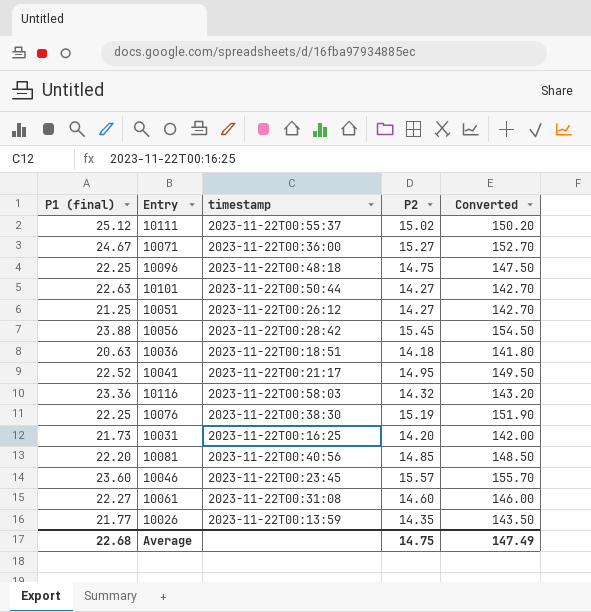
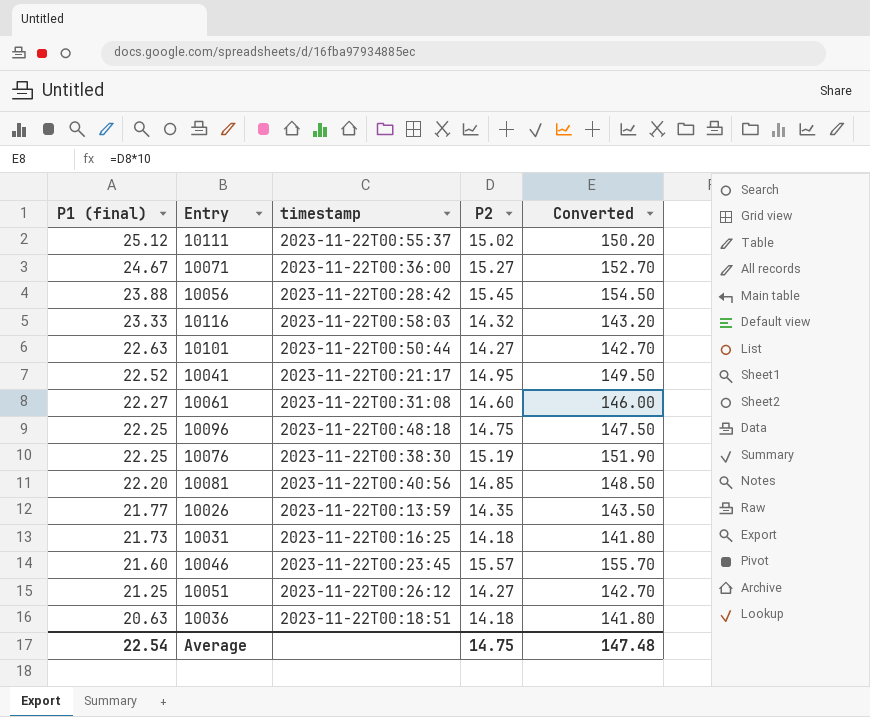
row order: none -> P1 (final) descending
10116 | P1 (final): 23.36 -> 23.33
10031 | P2: 14.20 -> 14.18
10031 | Converted: 142.00 -> 141.80
10046 | P1 (final): 23.60 -> 21.60
Average | P1 (final): 22.68 -> 22.54
Average | Converted: 147.49 -> 147.48

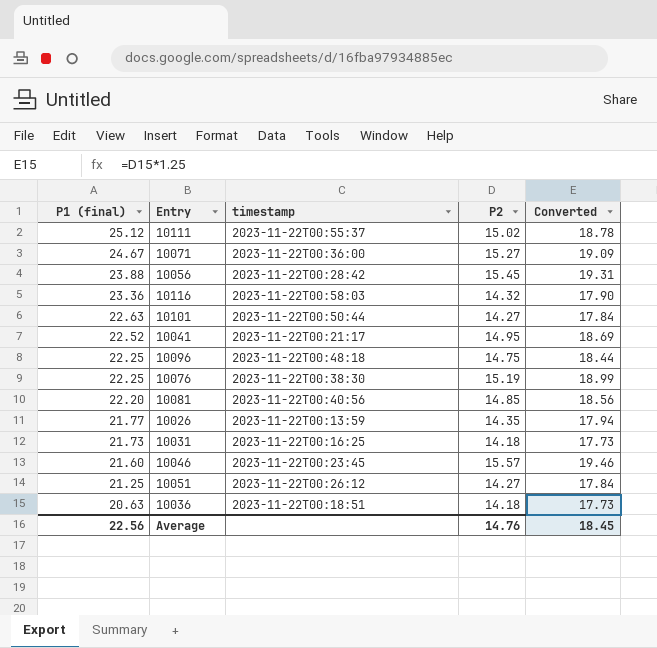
column Converted | formula: [P2] * 10 -> [P2] * 1.25
row 10061: 22.27 | 2023-11-22T00:31:08 | 14.60 | 146.00 -> none
10116 | P1 (final): 23.33 -> 23.36
Average | P1 (final): 22.54 -> 22.56
Average | P2: 14.75 -> 14.76
Average | Converted: 147.48 -> 18.45

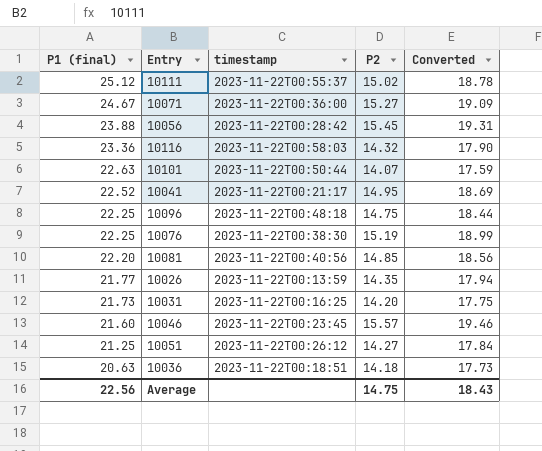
10101 | P2: 14.27 -> 14.07
10101 | Converted: 17.84 -> 17.59
10031 | P2: 14.18 -> 14.20
10031 | Converted: 17.73 -> 17.75
Average | P2: 14.76 -> 14.75
Average | Converted: 18.45 -> 18.43

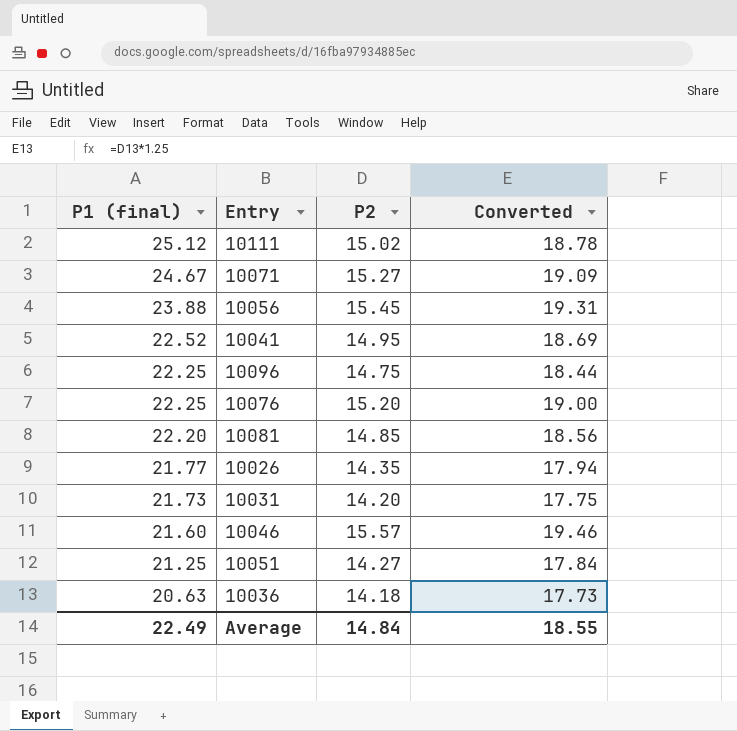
column timestamp | position: 3 -> none
row 10116: 23.36 | 2023-11-22T00:58:03 | 14.32 | 17.90 -> none
row 10101: 22.63 | 2023-11-22T00:50:44 | 14.07 | 17.59 -> none
10076 | P2: 15.19 -> 15.20
10076 | Converted: 18.99 -> 19.00
Average | P1 (final): 22.56 -> 22.49
Average | P2: 14.75 -> 14.84
Average | Converted: 18.43 -> 18.55

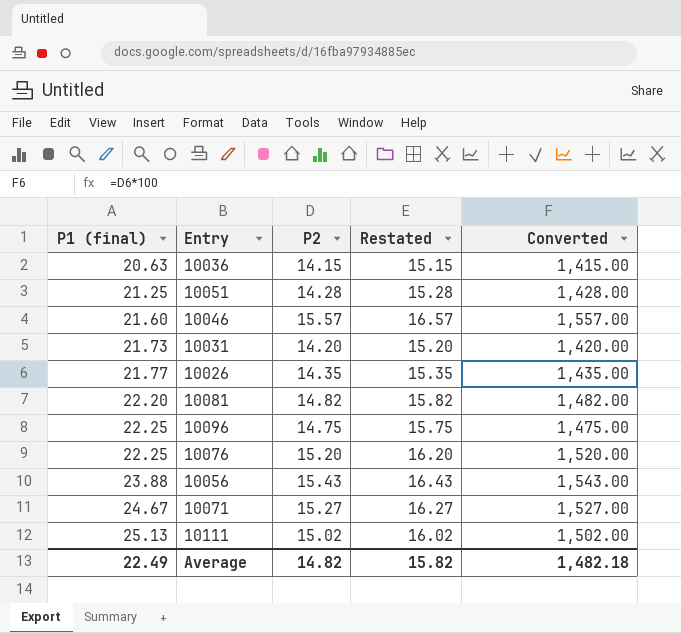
row order: P1 (final) descending -> P1 (final) ascending
column Restated | formula: none -> [P2] + 1
column Converted | formula: [P2] * 1.25 -> [P2] * 100
row 10041: 22.52 | 14.95 | 18.69 -> none
10036 | P2: 14.18 -> 14.15
10051 | P2: 14.27 -> 14.28
10081 | P2: 14.85 -> 14.82
10056 | P2: 15.45 -> 15.43
10111 | P1 (final): 25.12 -> 25.13
Average | P2: 14.84 -> 14.82
Average | Converted: 18.55 -> 1,482.18

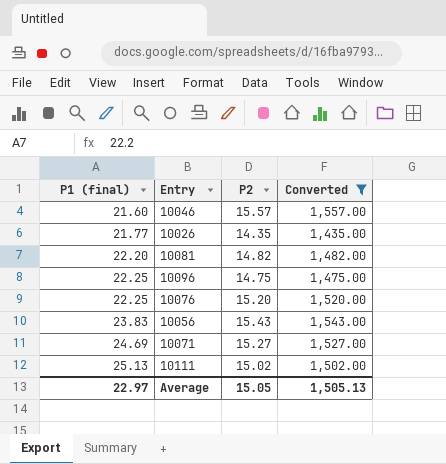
filter: none -> Converted >= 1,435.00
column Restated | formula: [P2] + 1 -> none
10056 | P1 (final): 23.88 -> 23.83
10071 | P1 (final): 24.67 -> 24.69
Average | P1 (final): 22.49 -> 22.97
Average | P2: 14.82 -> 15.05
Average | Converted: 1,482.18 -> 1,505.13

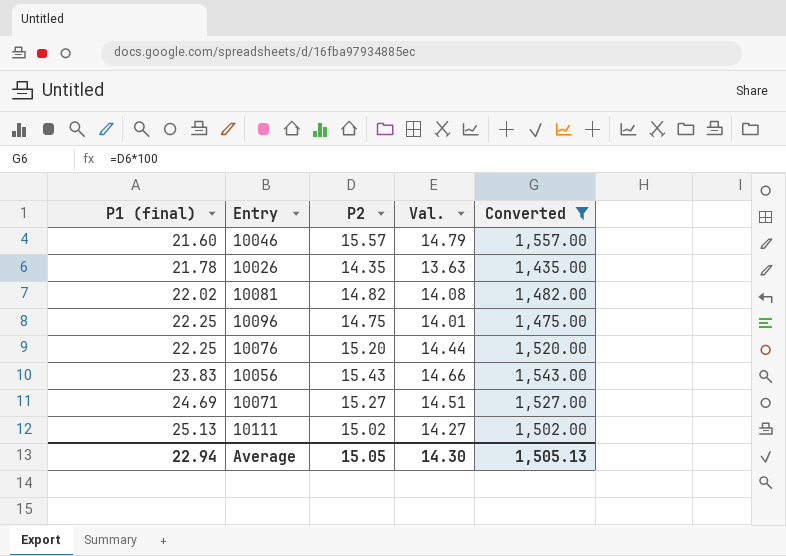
column Val. | formula: none -> [P2] * 0.95
10026 | P1 (final): 21.77 -> 21.78
10081 | P1 (final): 22.20 -> 22.02
Average | P1 (final): 22.97 -> 22.94

